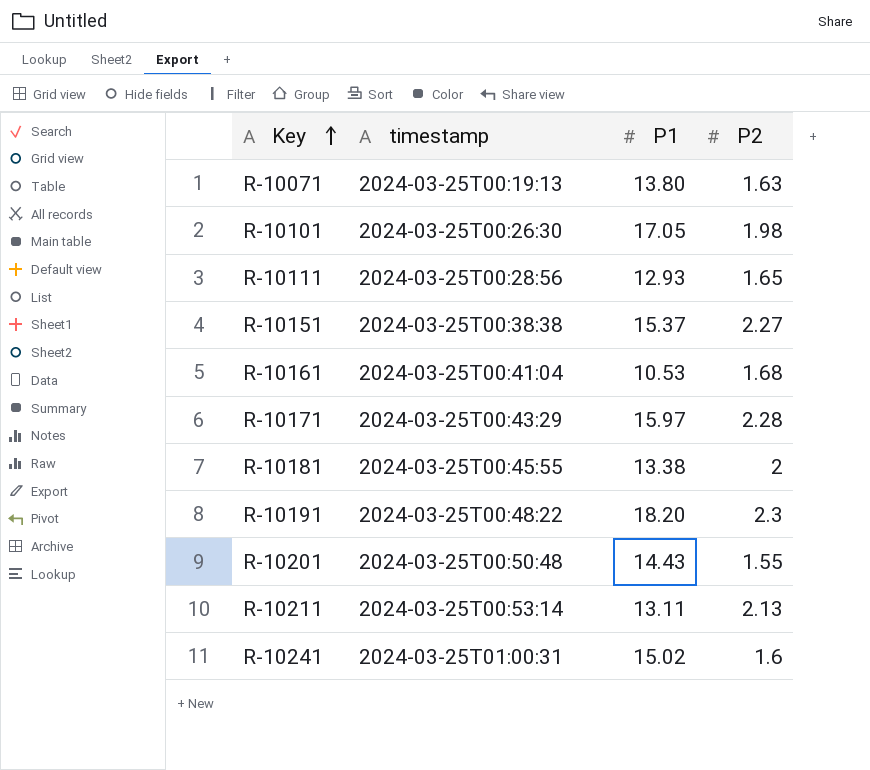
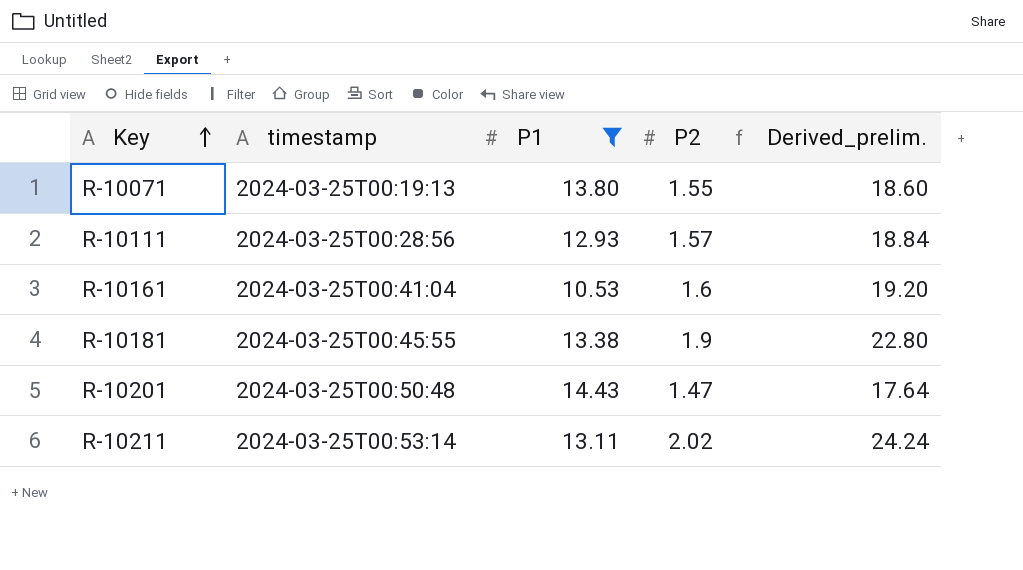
filter: none -> P1 <= 14.43
column Derived_prelim. | formula: none -> [P2] * 12
R-10071 | P2: 1.63 -> 1.55
R-10111 | P2: 1.65 -> 1.57
R-10161 | P2: 1.68 -> 1.6
R-10181 | P2: 2 -> 1.9
R-10201 | P2: 1.55 -> 1.47
R-10211 | P2: 2.13 -> 2.02

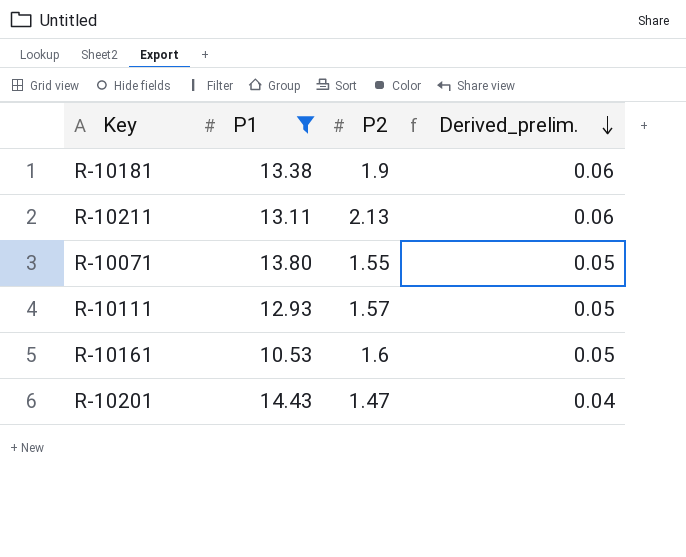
row order: Key ascending -> Derived_prelim. descending
column timestamp | position: 2 -> none
column Derived_prelim. | formula: [P2] * 12 -> [P2] * 0.03
R-10211 | P2: 2.02 -> 2.13

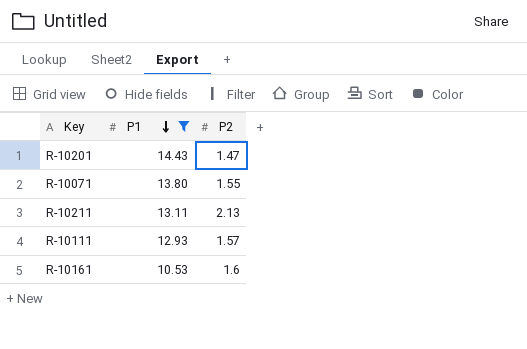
row order: Derived_prelim. descending -> P1 descending
column Derived_prelim. | formula: [P2] * 0.03 -> none
row R-10181: 13.38 | 1.9 | 0.06 -> none

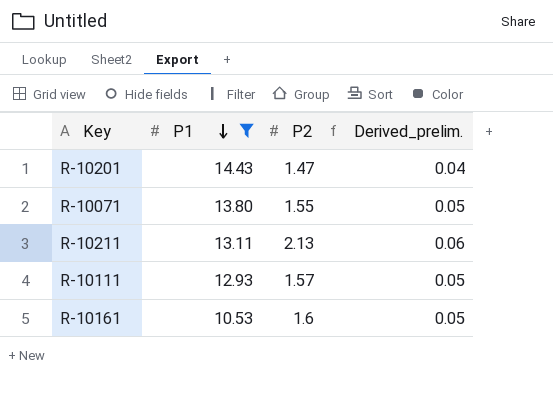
column Derived_prelim. | formula: none -> [P2] * 0.03

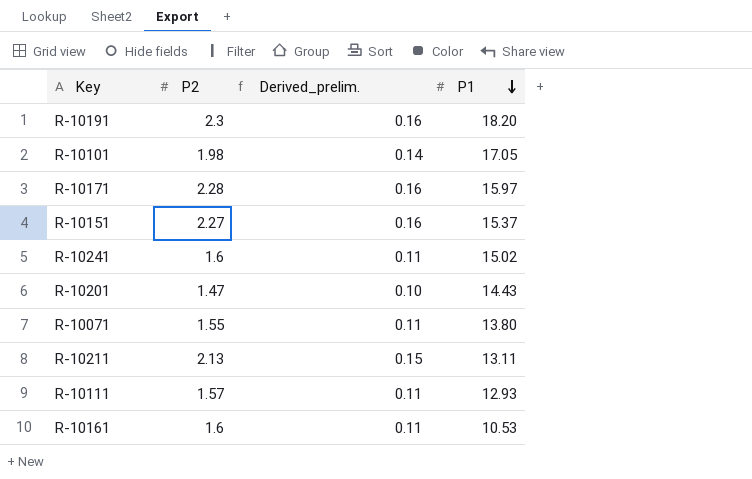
filter: P1 <= 14.43 -> none
column Derived_prelim. | formula: [P2] * 0.03 -> [P2] * 0.07
column P1 | position: 2 -> 4

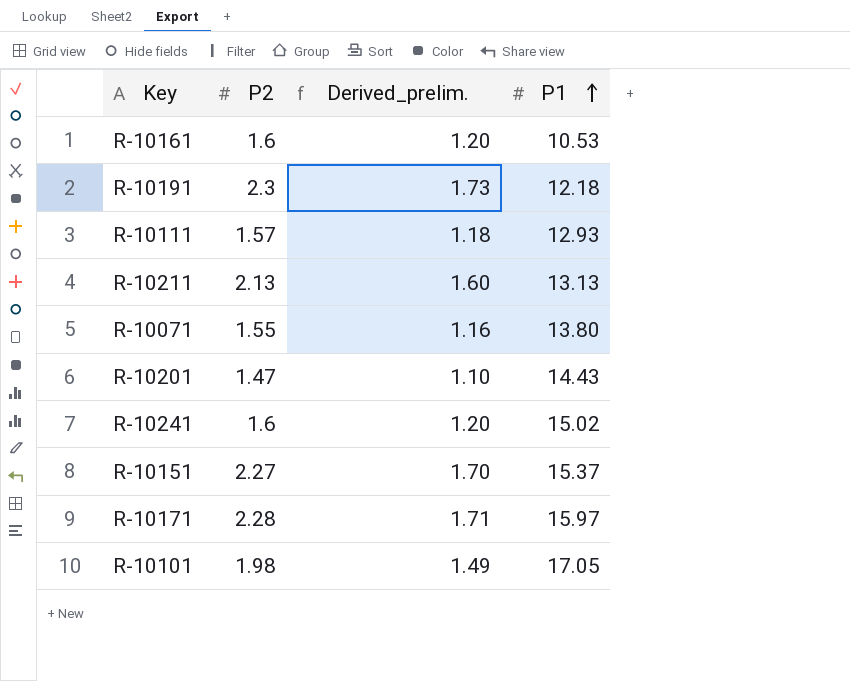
row order: P1 descending -> P1 ascending
column Derived_prelim. | formula: [P2] * 0.07 -> [P2] * 0.75
R-10191 | P1: 18.20 -> 12.18
R-10211 | P1: 13.11 -> 13.13

